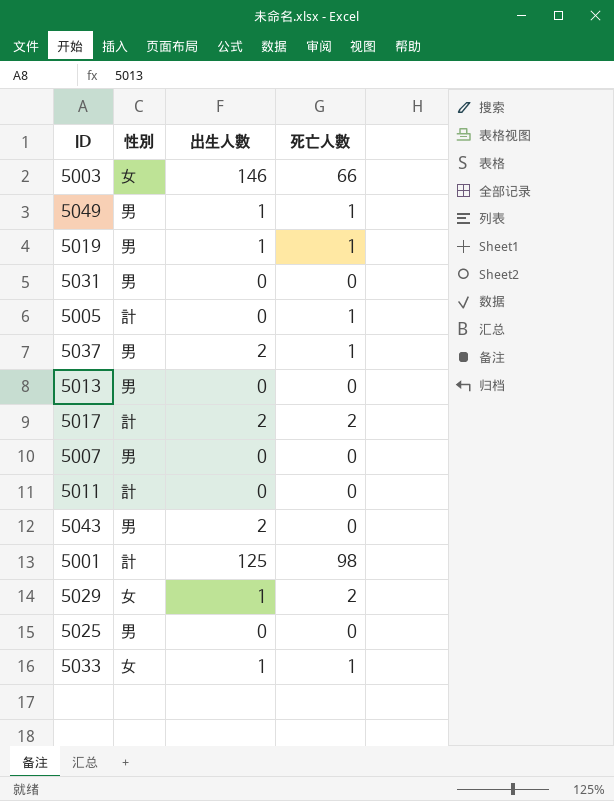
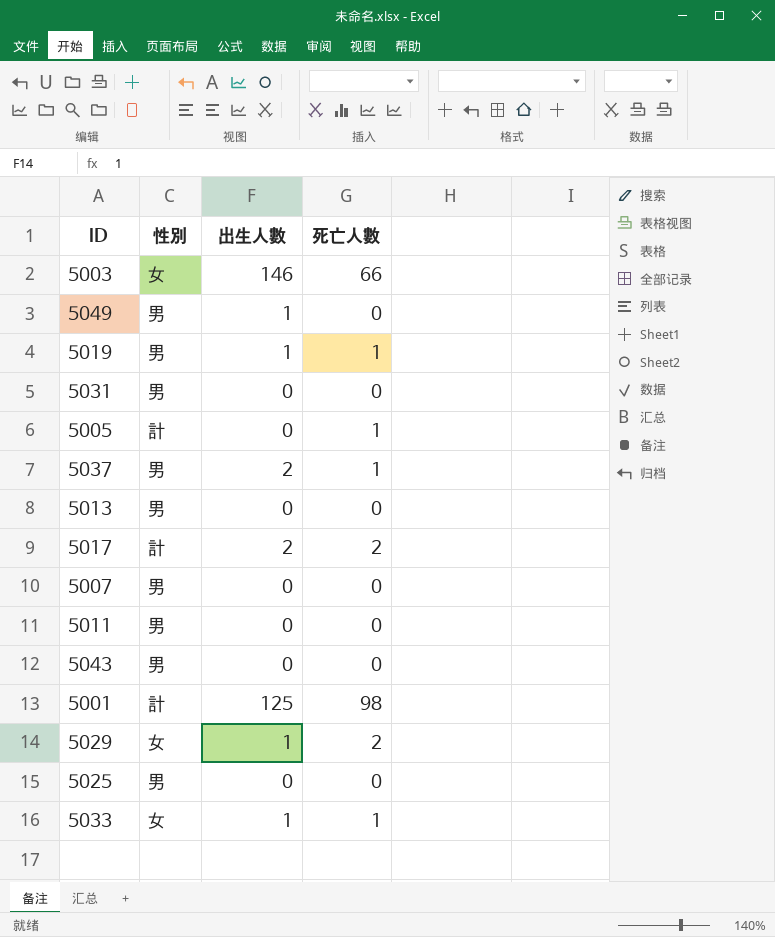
5049 | 死亡人數: 1 -> 0
5011 | 性別: 計 -> 男
5043 | 出生人數: 2 -> 0

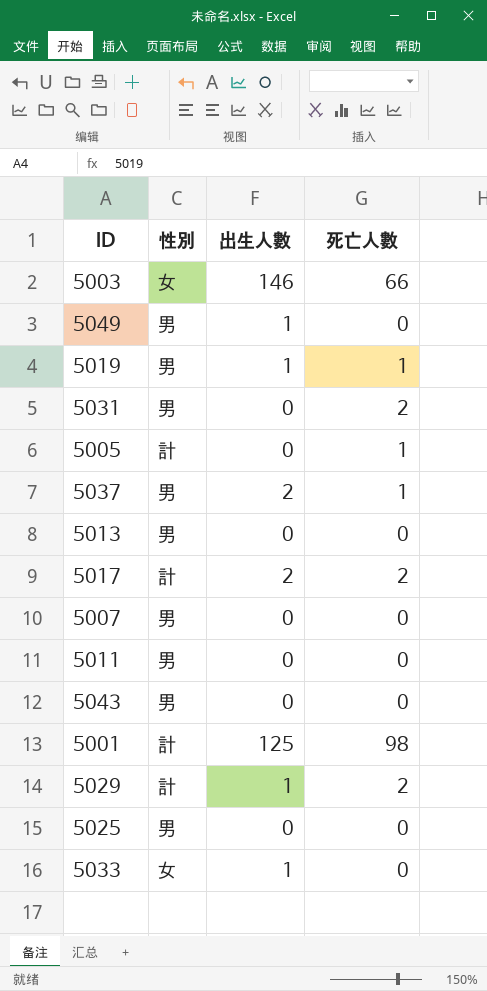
5031 | 死亡人數: 0 -> 2
5029 | 性別: 女 -> 計
5033 | 死亡人數: 1 -> 0

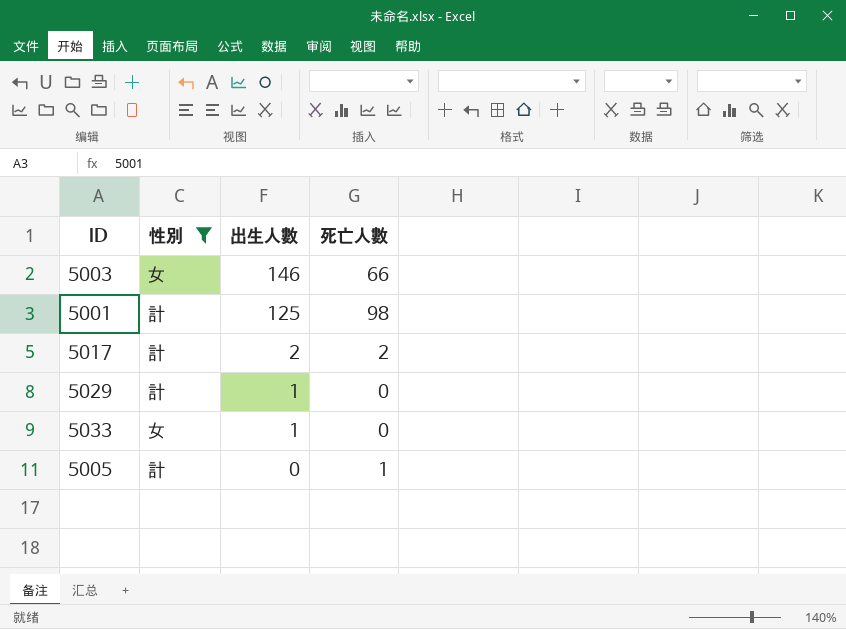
filter: none -> 性別 != 男
row order: none -> 出生人數 descending
5029 | 死亡人數: 2 -> 0

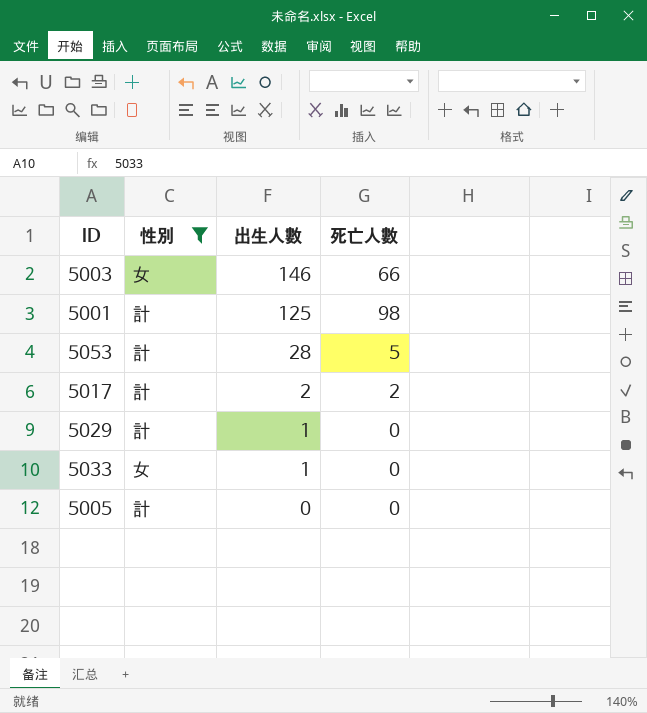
row 5053: none -> 計 | 28 | 5
5005 | 死亡人數: 1 -> 0

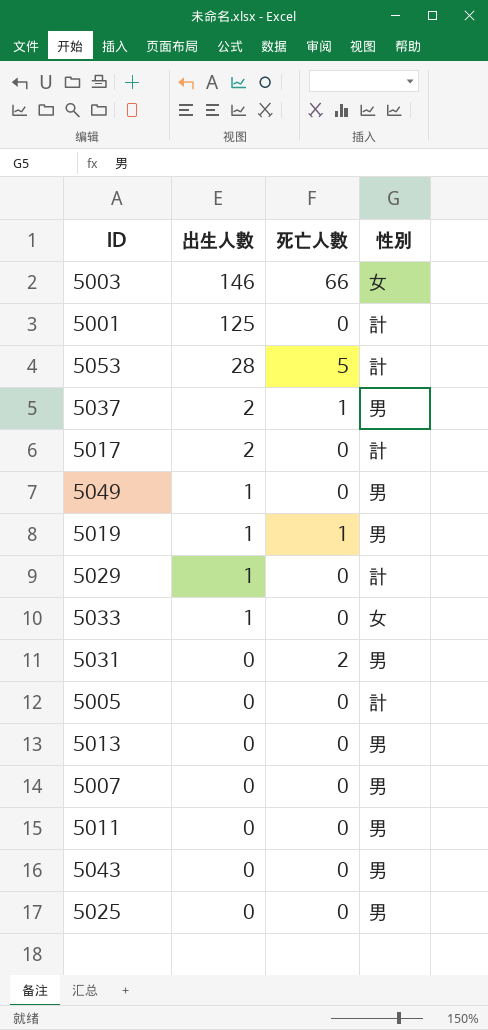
filter: 性別 != 男 -> none
column 性別 | position: 2 -> 4
5001 | 死亡人數: 98 -> 0
5017 | 死亡人數: 2 -> 0

